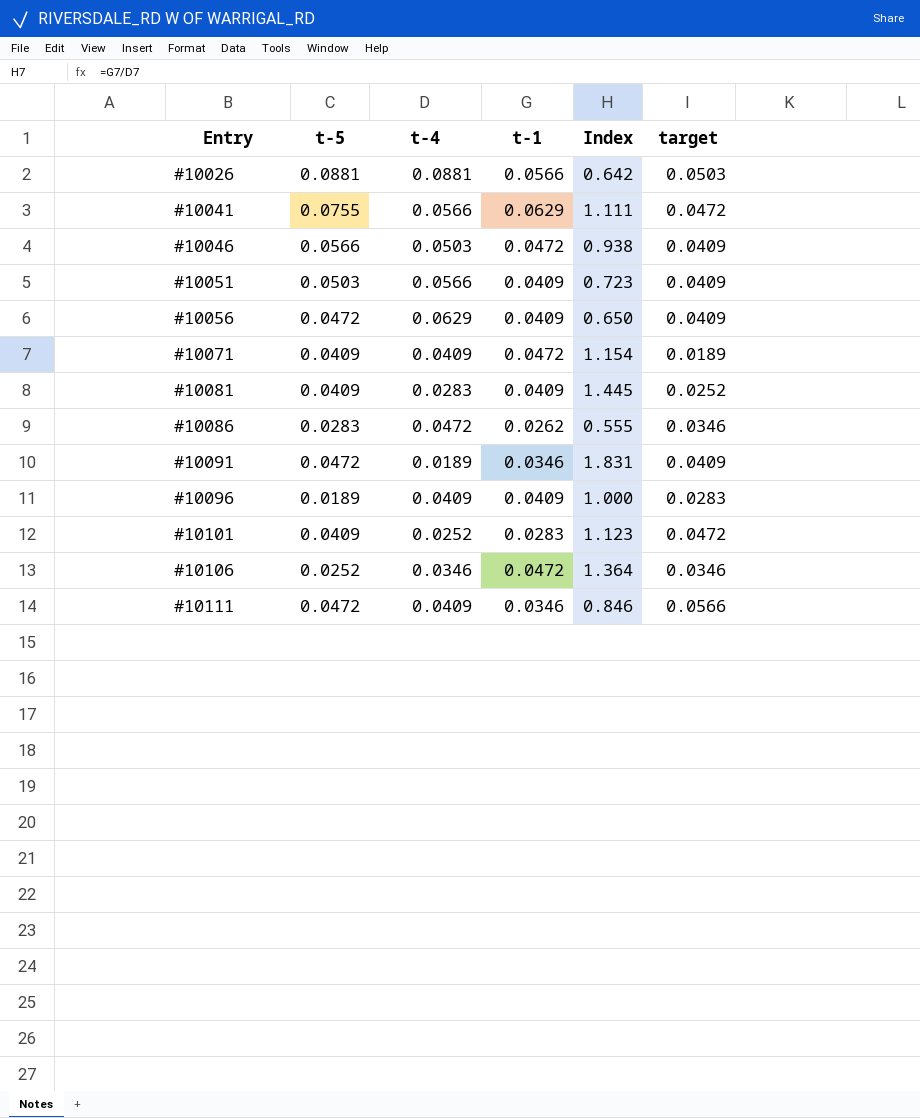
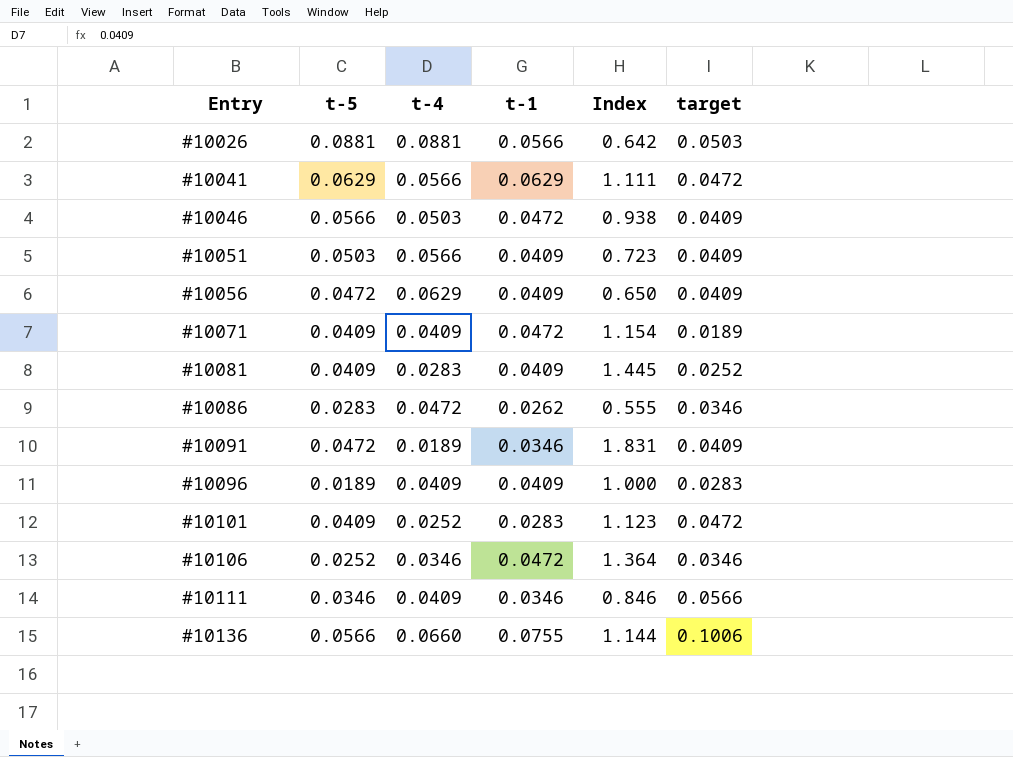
#10041 | t-5: 0.0755 -> 0.0629
#10111 | t-5: 0.0472 -> 0.0346
row #10136: none -> 0.0566 | 0.0660 | 0.0755 | 1.144 | 0.1006

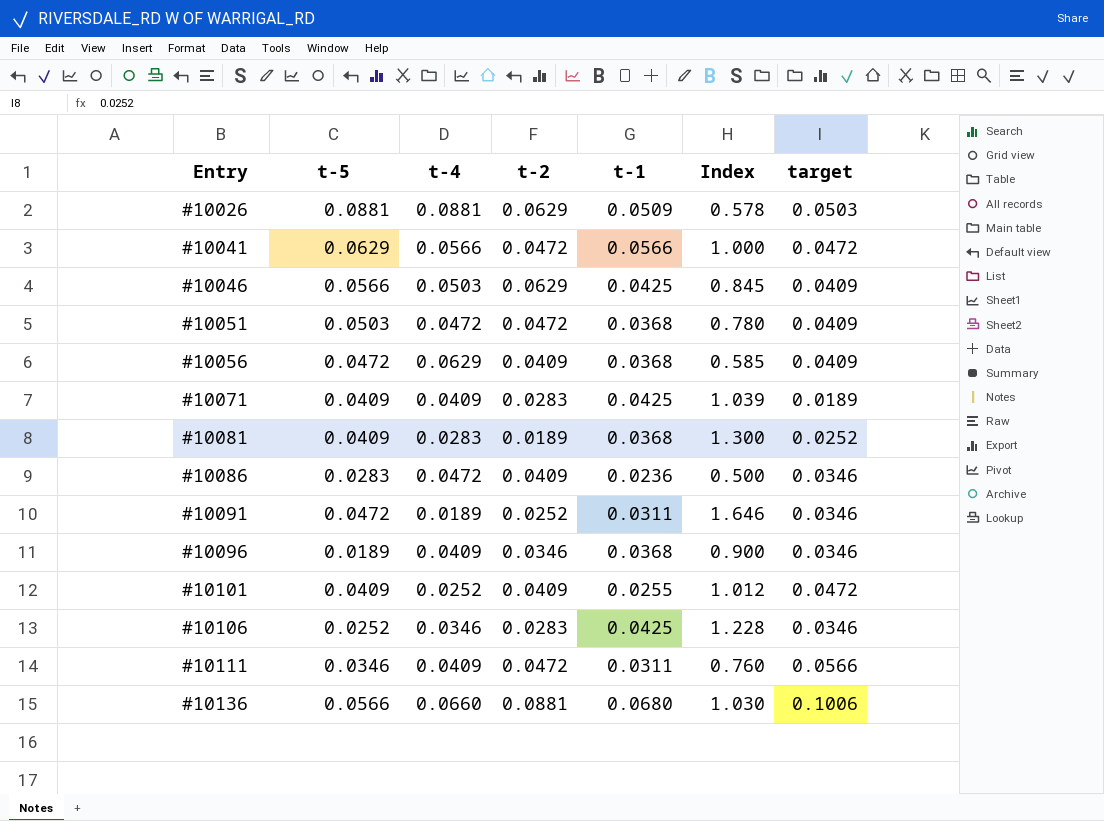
column t-2 | position: none -> 4
#10026 | t-1: 0.0566 -> 0.0509
#10026 | Index: 0.642 -> 0.578
#10041 | t-1: 0.0629 -> 0.0566
#10041 | Index: 1.111 -> 1.000
#10046 | t-1: 0.0472 -> 0.0425
#10046 | Index: 0.938 -> 0.845
#10051 | t-4: 0.0566 -> 0.0472
#10051 | t-1: 0.0409 -> 0.0368
#10051 | Index: 0.723 -> 0.780
#10056 | t-1: 0.0409 -> 0.0368
#10056 | Index: 0.650 -> 0.585
#10071 | t-1: 0.0472 -> 0.0425
#10071 | Index: 1.154 -> 1.039
#10081 | t-1: 0.0409 -> 0.0368
#10081 | Index: 1.445 -> 1.300
#10086 | t-1: 0.0262 -> 0.0236
#10086 | Index: 0.555 -> 0.500
#10091 | t-1: 0.0346 -> 0.0311
#10091 | Index: 1.831 -> 1.646
#10091 | target: 0.0409 -> 0.0346
#10096 | t-1: 0.0409 -> 0.0368
#10096 | Index: 1.000 -> 0.900
#10096 | target: 0.0283 -> 0.0346
#10101 | t-1: 0.0283 -> 0.0255
#10101 | Index: 1.123 -> 1.012
#10106 | t-1: 0.0472 -> 0.0425
#10106 | Index: 1.364 -> 1.228
#10111 | t-1: 0.0346 -> 0.0311
#10111 | Index: 0.846 -> 0.760
#10136 | t-1: 0.0755 -> 0.0680
#10136 | Index: 1.144 -> 1.030

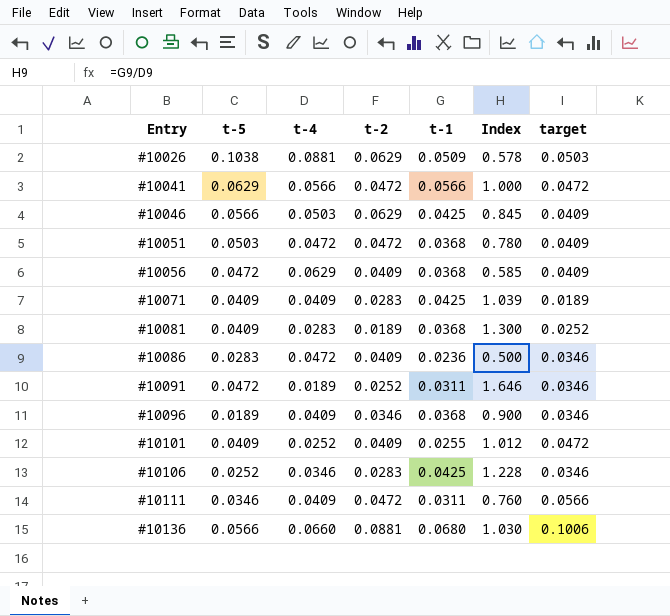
#10026 | t-5: 0.0881 -> 0.1038

